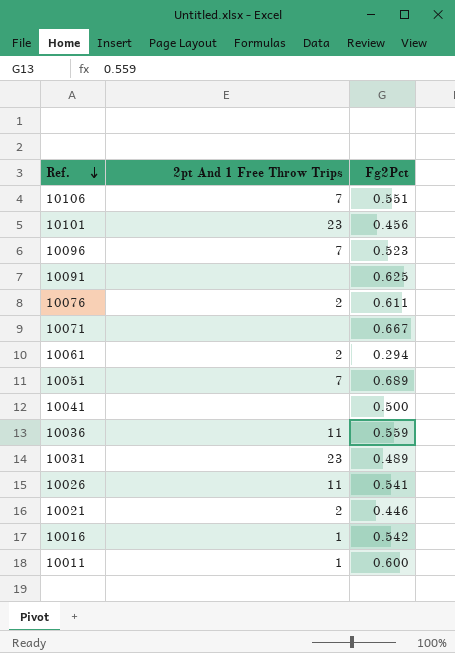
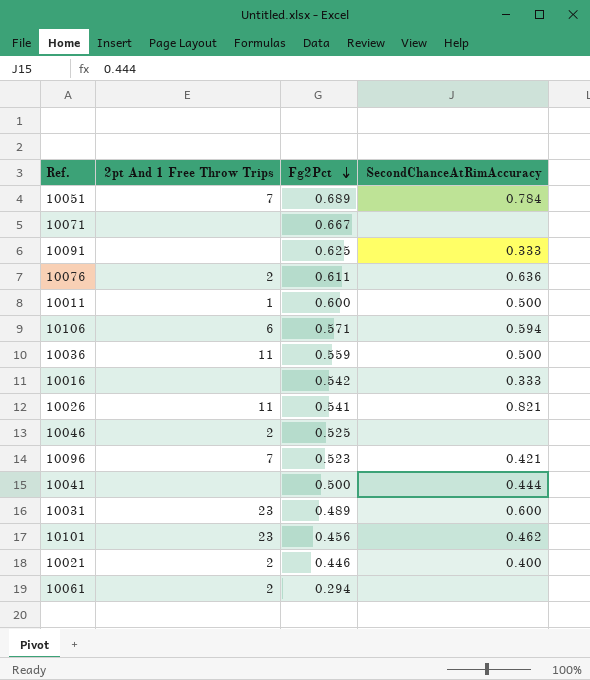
row order: Ref. descending -> Fg2Pct descending
column SecondChanceAtRimAccuracy | position: none -> 4
10106 | 2pt And 1 Free Throw Trips: 7 -> 6
10106 | Fg2Pct: 0.551 -> 0.571
10016 | 2pt And 1 Free Throw Trips: 1 -> none
row 10046: none -> 2 | 0.525 | none

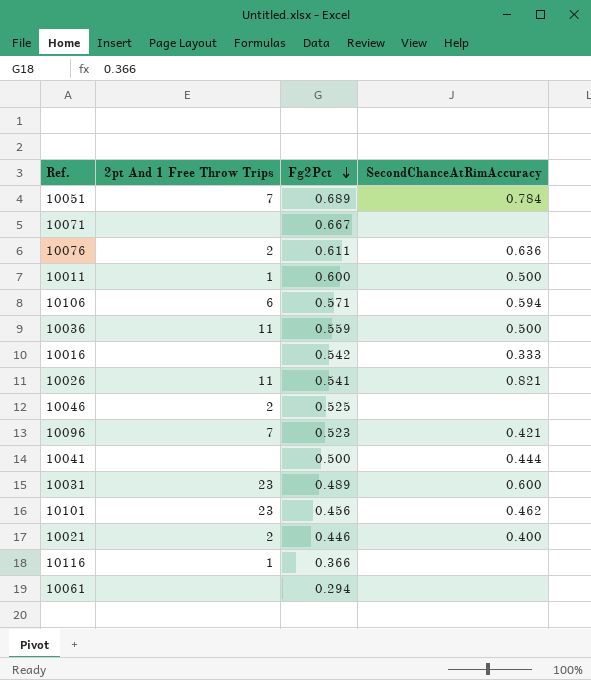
row 10091: none | 0.625 | 0.333 -> none
row 10116: none -> 1 | 0.366 | none
10061 | 2pt And 1 Free Throw Trips: 2 -> none

